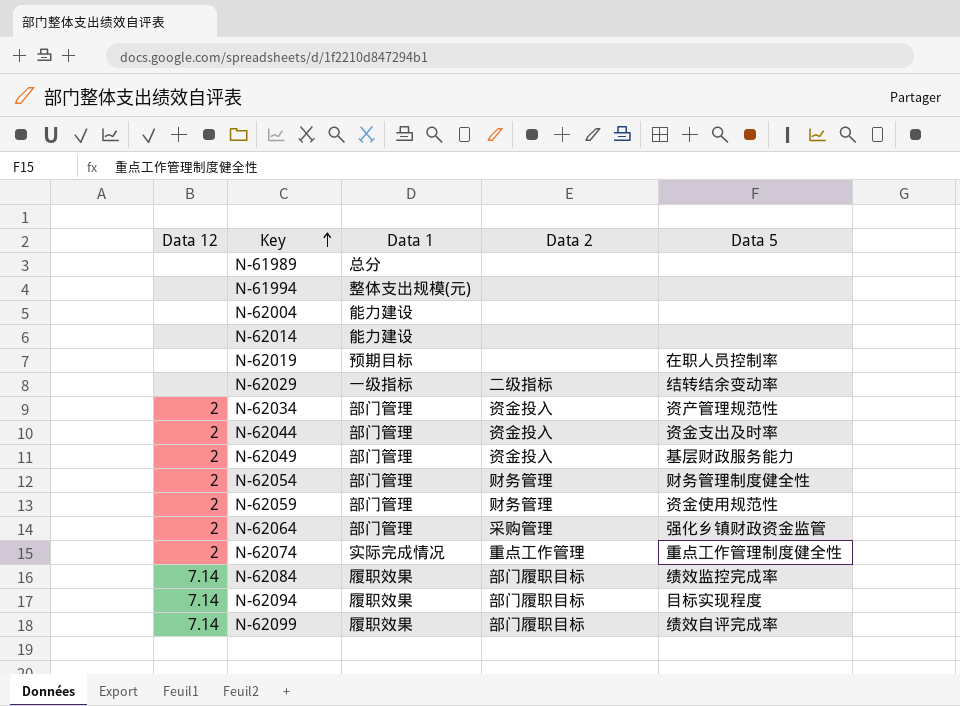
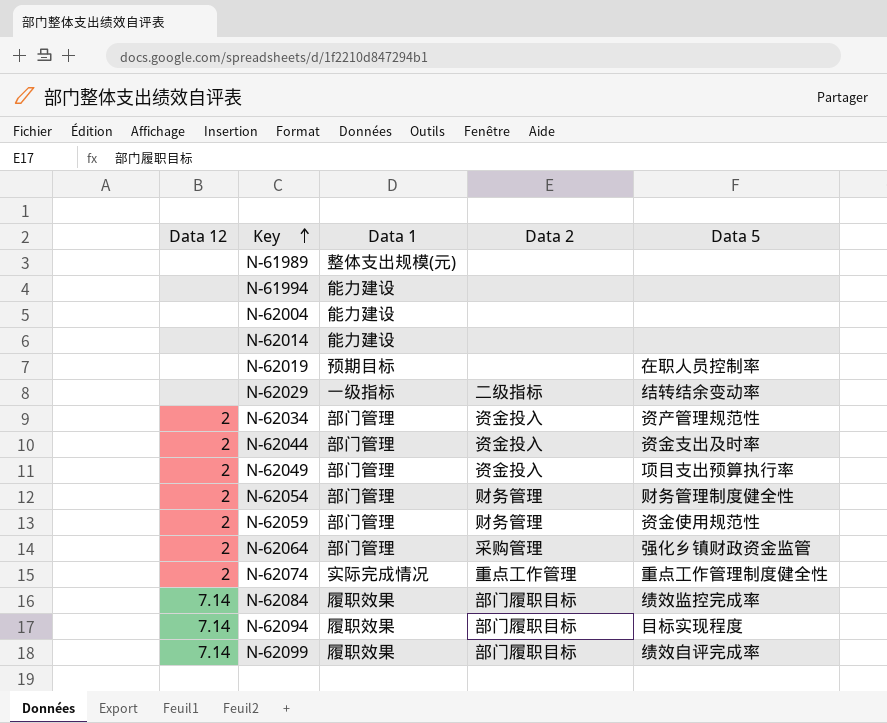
N-61989 | Data 1: 总分 -> 整体支出规模(元)
N-61994 | Data 1: 整体支出规模(元) -> 能力建设
N-62049 | Data 5: 基层财政服务能力 -> 项目支出预算执行率

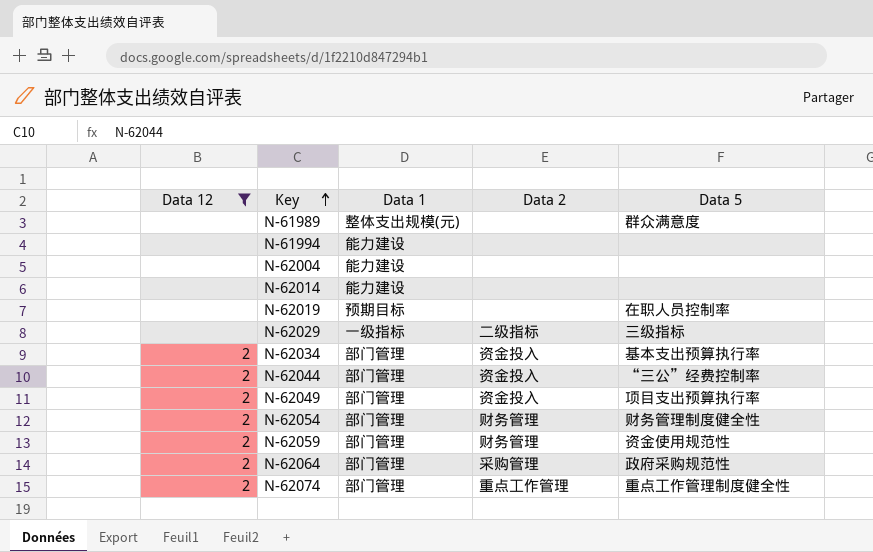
filter: none -> Data 12 != 7.14
N-61989 | Data 5: none -> 群众满意度
N-62029 | Data 5: 结转结余变动率 -> 三级指标
N-62034 | Data 5: 资产管理规范性 -> 基本支出预算执行率
N-62044 | Data 5: 资金支出及时率 -> “三公”经费控制率
N-62064 | Data 5: 强化乡镇财政资金监管 -> 政府采购规范性
N-62074 | Data 1: 实际完成情况 -> 部门管理

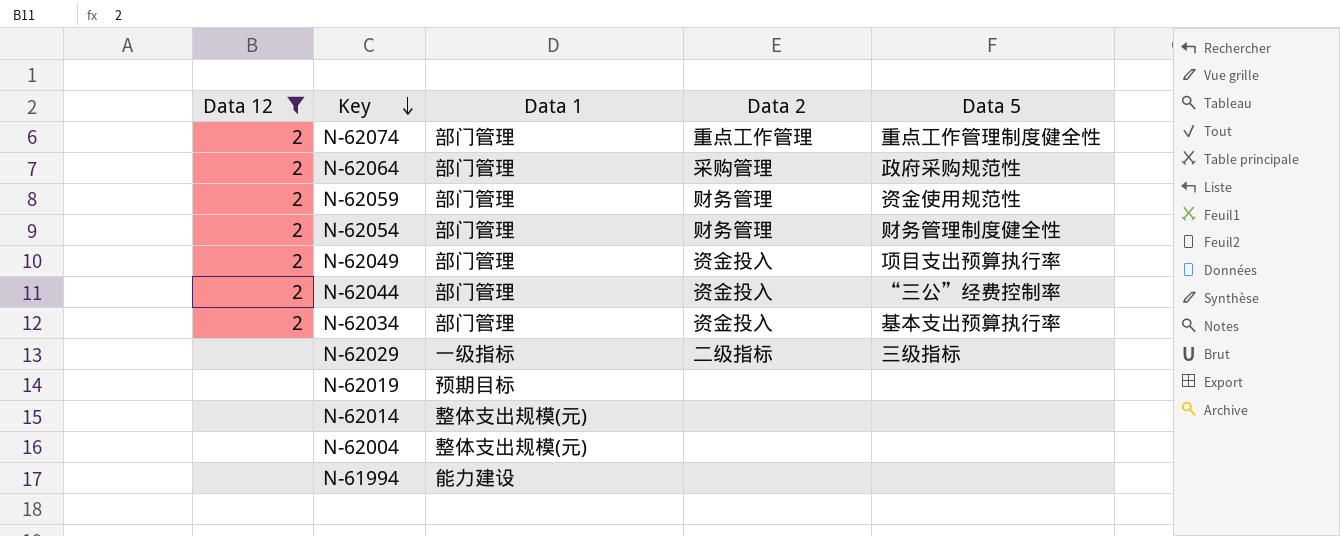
row order: Key ascending -> Key descending
row N-61989: none | 整体支出规模(元) | none | 群众满意度 -> none
N-62019 | Data 5: 在职人员控制率 -> none
N-62014 | Data 1: 能力建设 -> 整体支出规模(元)
N-62004 | Data 1: 能力建设 -> 整体支出规模(元)

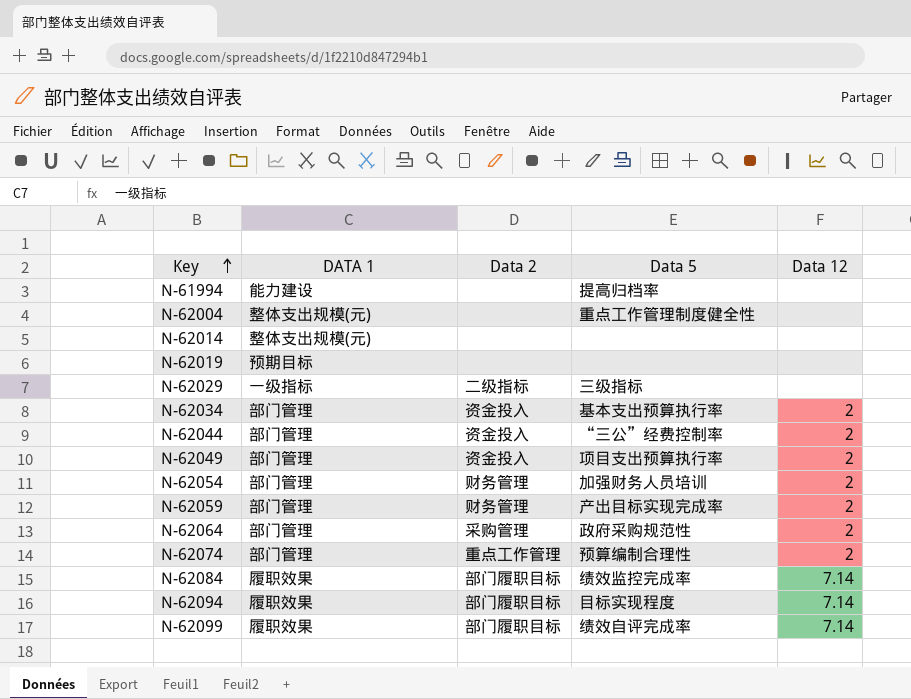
filter: Data 12 != 7.14 -> none
row order: Key descending -> Key ascending
column name: Data 1 -> DATA 1
column Data 12 | position: 1 -> 5
N-61994 | Data 5: none -> 提高归档率
N-62004 | Data 5: none -> 重点工作管理制度健全性
N-62054 | Data 5: 财务管理制度健全性 -> 加强财务人员培训
N-62059 | Data 5: 资金使用规范性 -> 产出目标实现完成率
N-62074 | Data 5: 重点工作管理制度健全性 -> 预算编制合理性

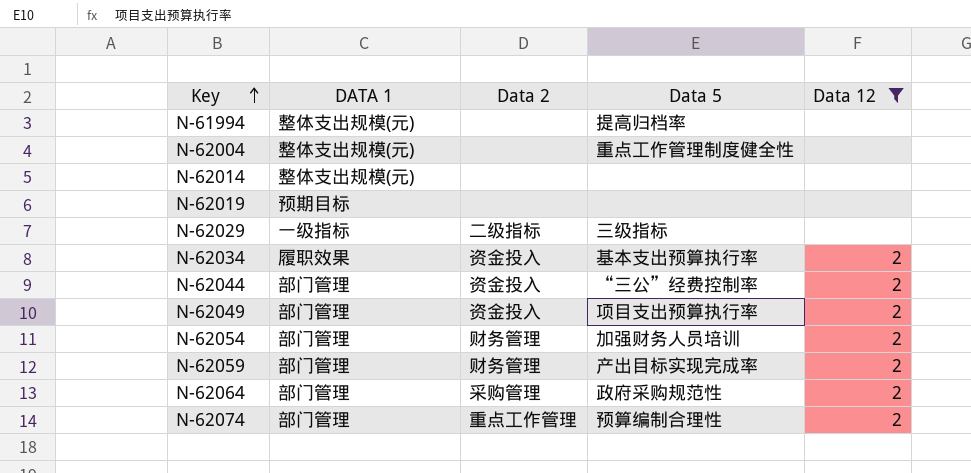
filter: none -> Data 12 != 7.14
N-61994 | DATA 1: 能力建设 -> 整体支出规模(元)
N-62034 | DATA 1: 部门管理 -> 履职效果

